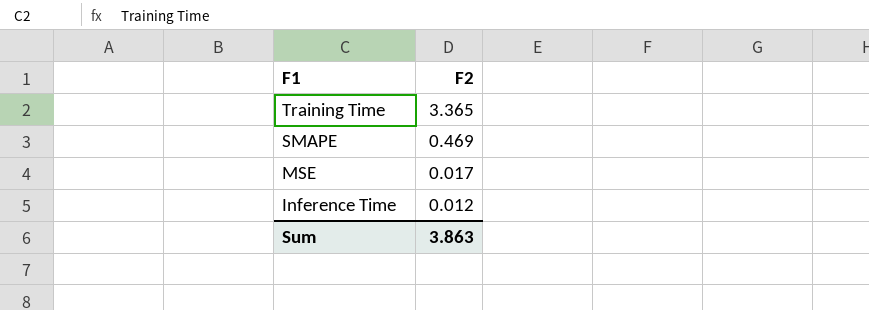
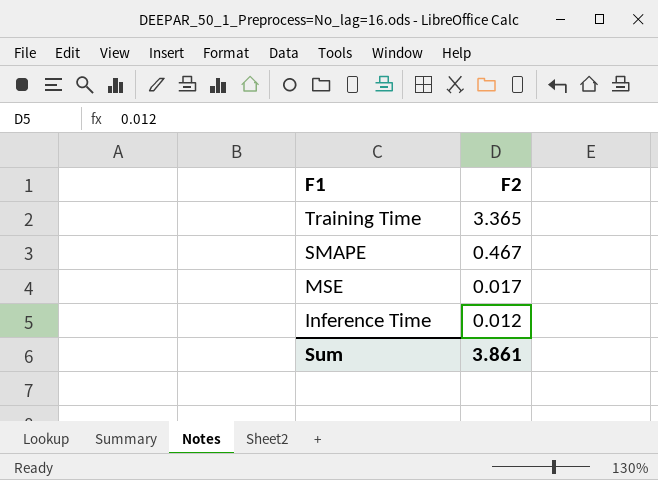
SMAPE | F2: 0.469 -> 0.467
Sum | F2: 3.863 -> 3.861

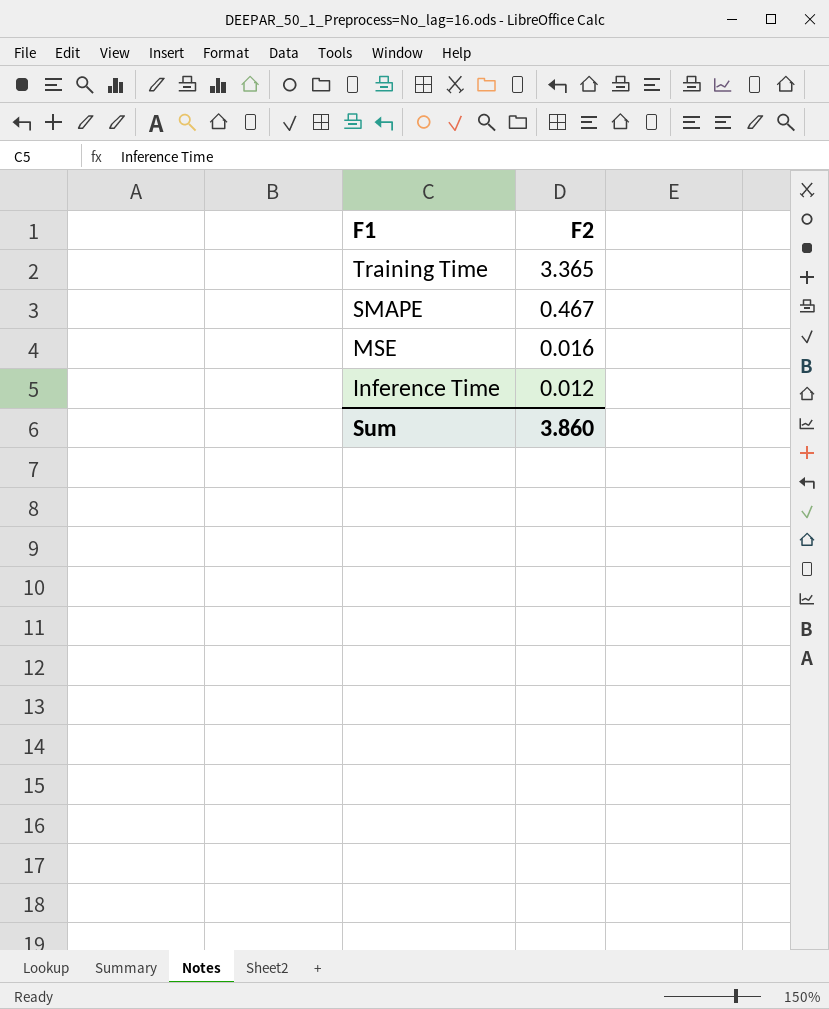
MSE | F2: 0.017 -> 0.016
Sum | F2: 3.861 -> 3.860

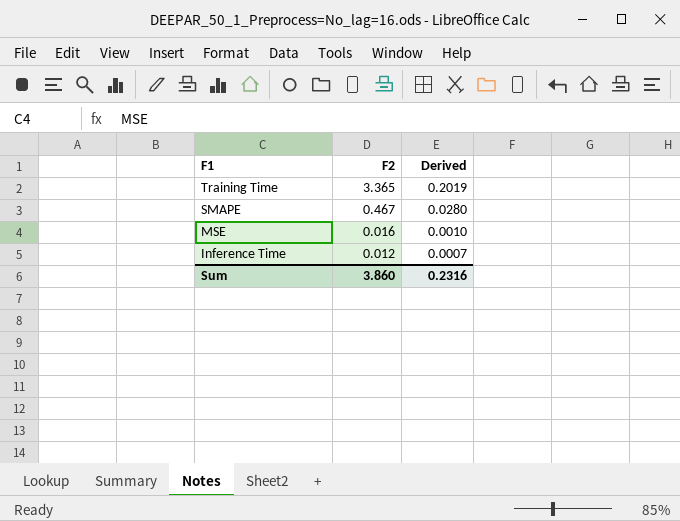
column Derived | formula: none -> [F2] * 0.06

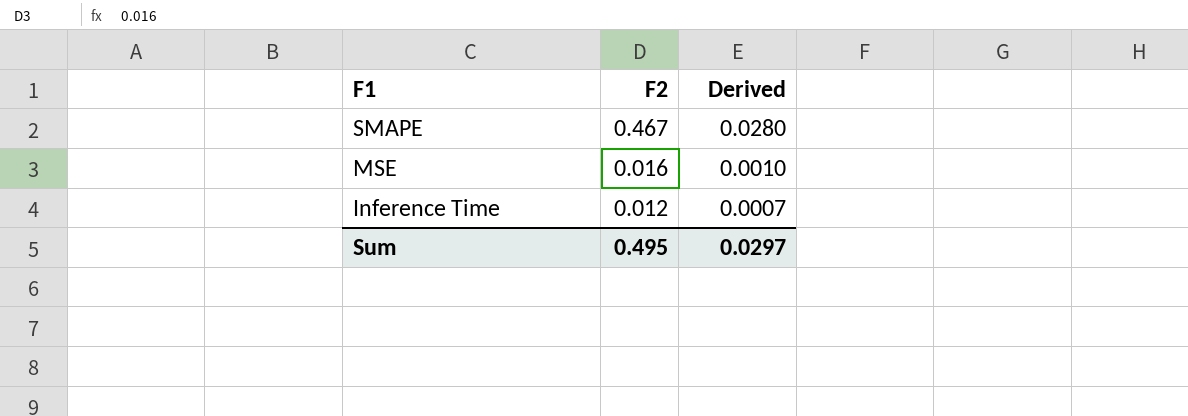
row Training Time: 3.365 | 0.2019 -> none
Sum | F2: 3.860 -> 0.495
Sum | Derived: 0.2316 -> 0.0297

